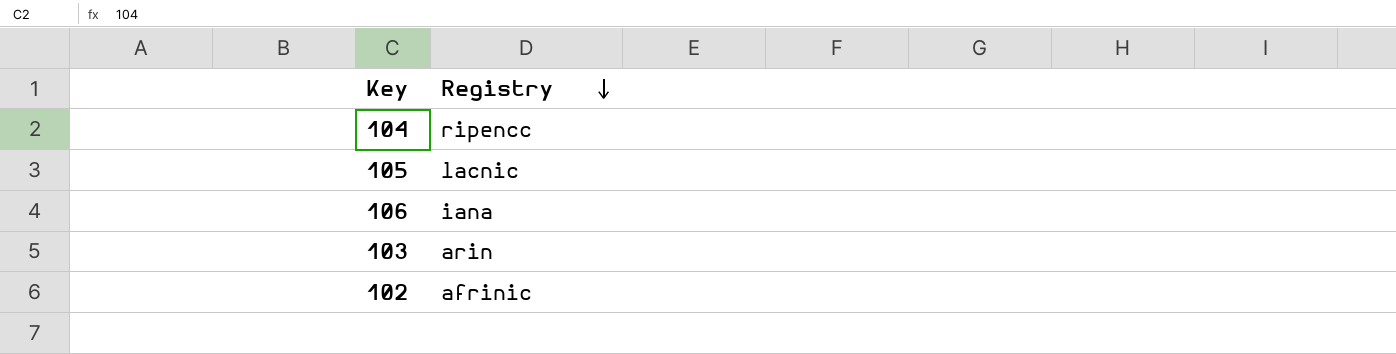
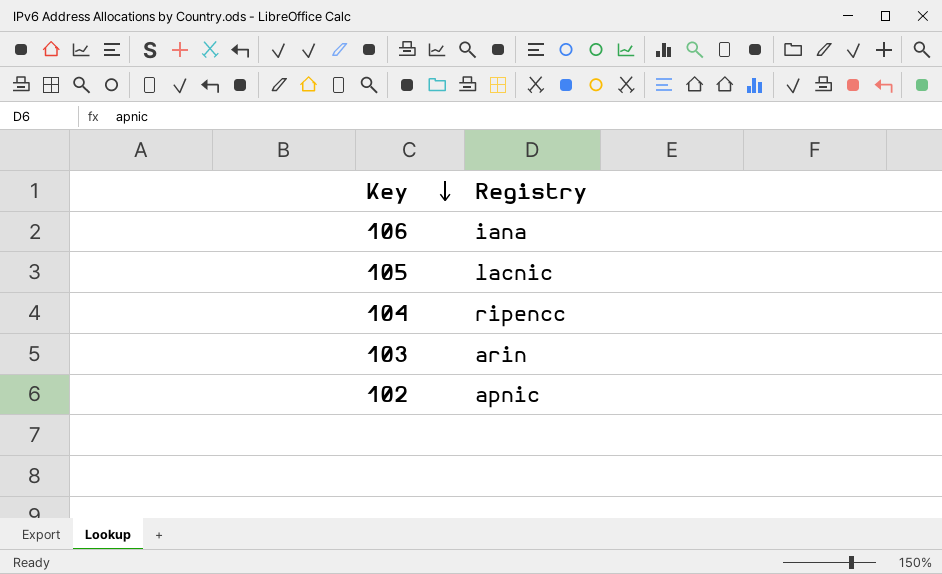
row order: Registry descending -> Key descending
102 | Registry: afrinic -> apnic

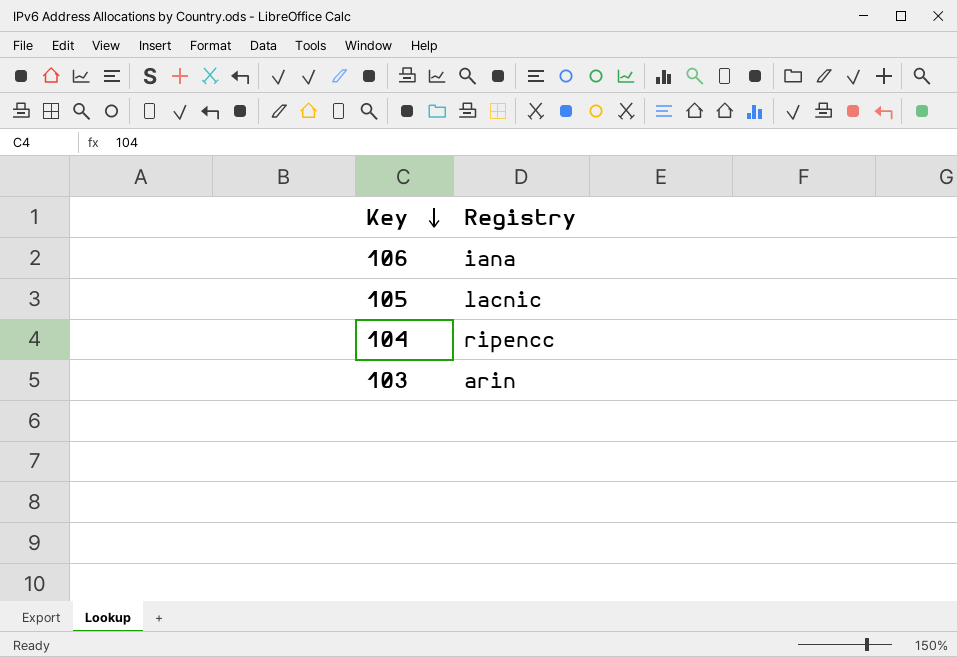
row 102: apnic -> none

